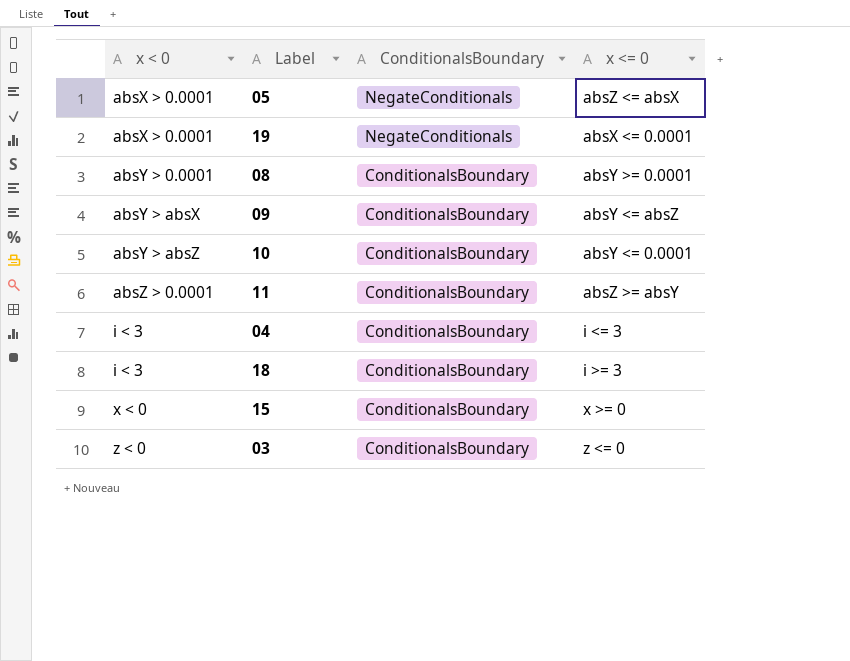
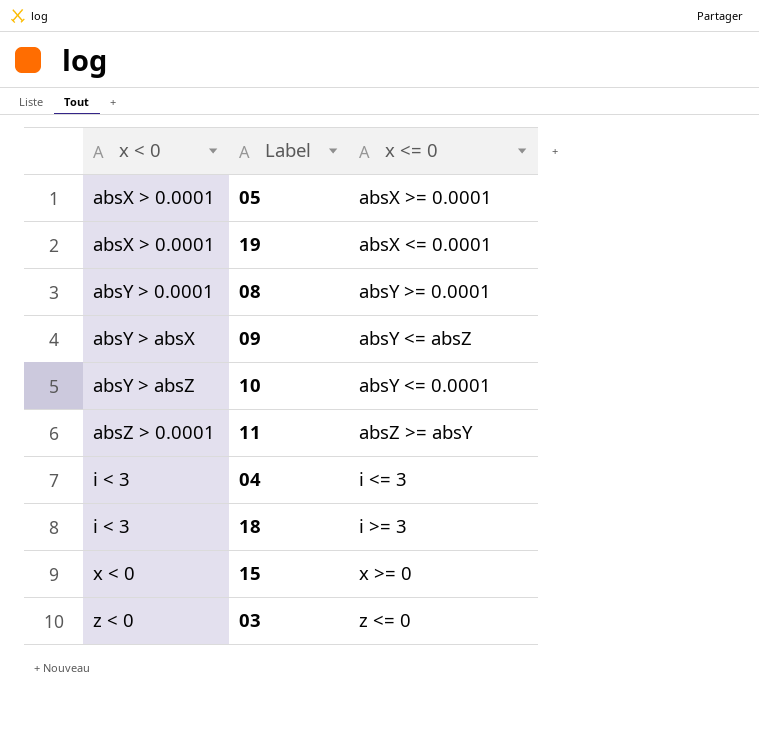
column ConditionalsBoundary | position: 3 -> none
05 | x <= 0: absZ <= absX -> absX >= 0.0001

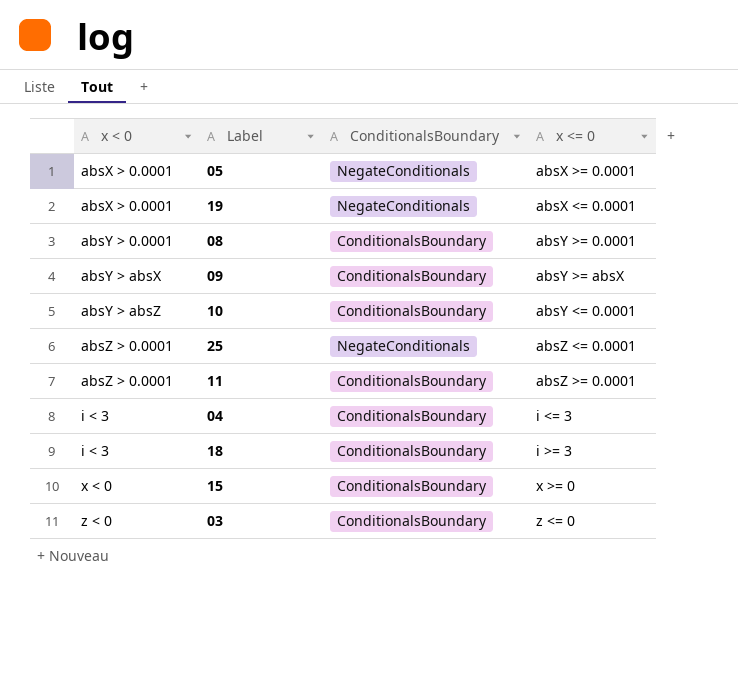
column ConditionalsBoundary | position: none -> 3
09 | x <= 0: absY <= absZ -> absY >= absX
row 25: none -> absZ > 0.0001 | NegateConditionals | absZ <= 0.0001
11 | x <= 0: absZ >= absY -> absZ >= 0.0001

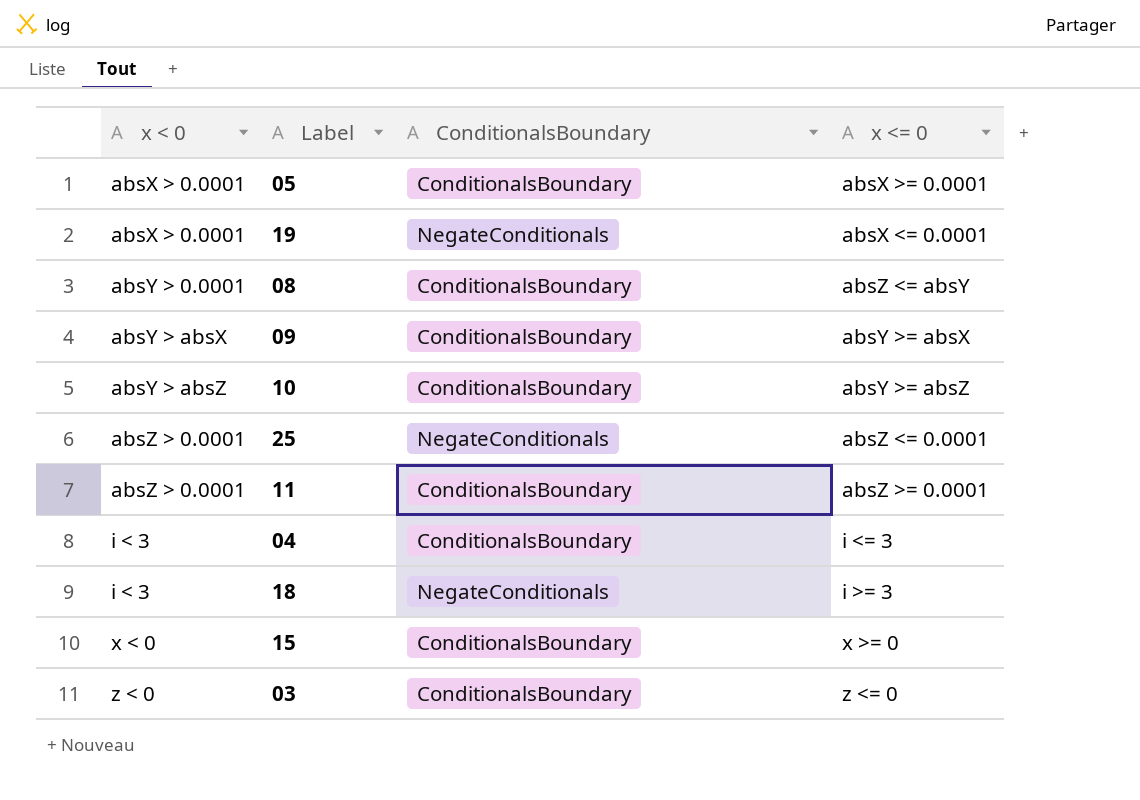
05 | ConditionalsBoundary: NegateConditionals -> ConditionalsBoundary
08 | x <= 0: absY >= 0.0001 -> absZ <= absY
10 | x <= 0: absY <= 0.0001 -> absY >= absZ
18 | ConditionalsBoundary: ConditionalsBoundary -> NegateConditionals

